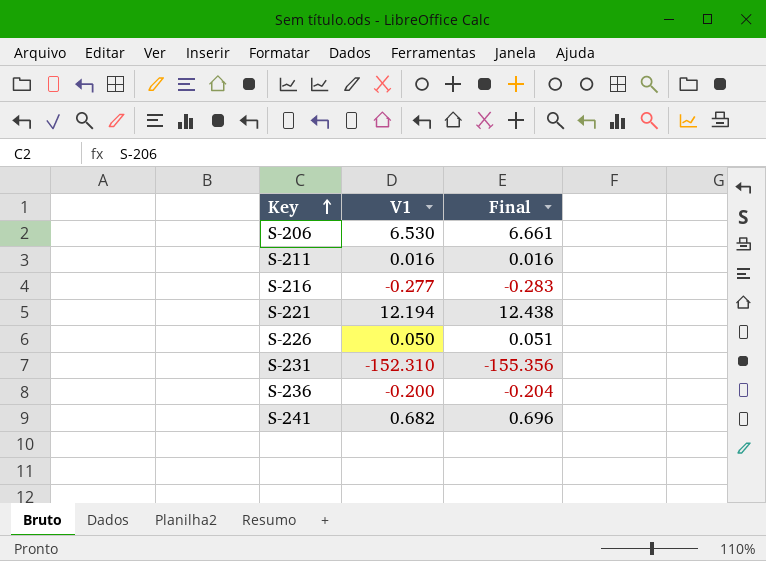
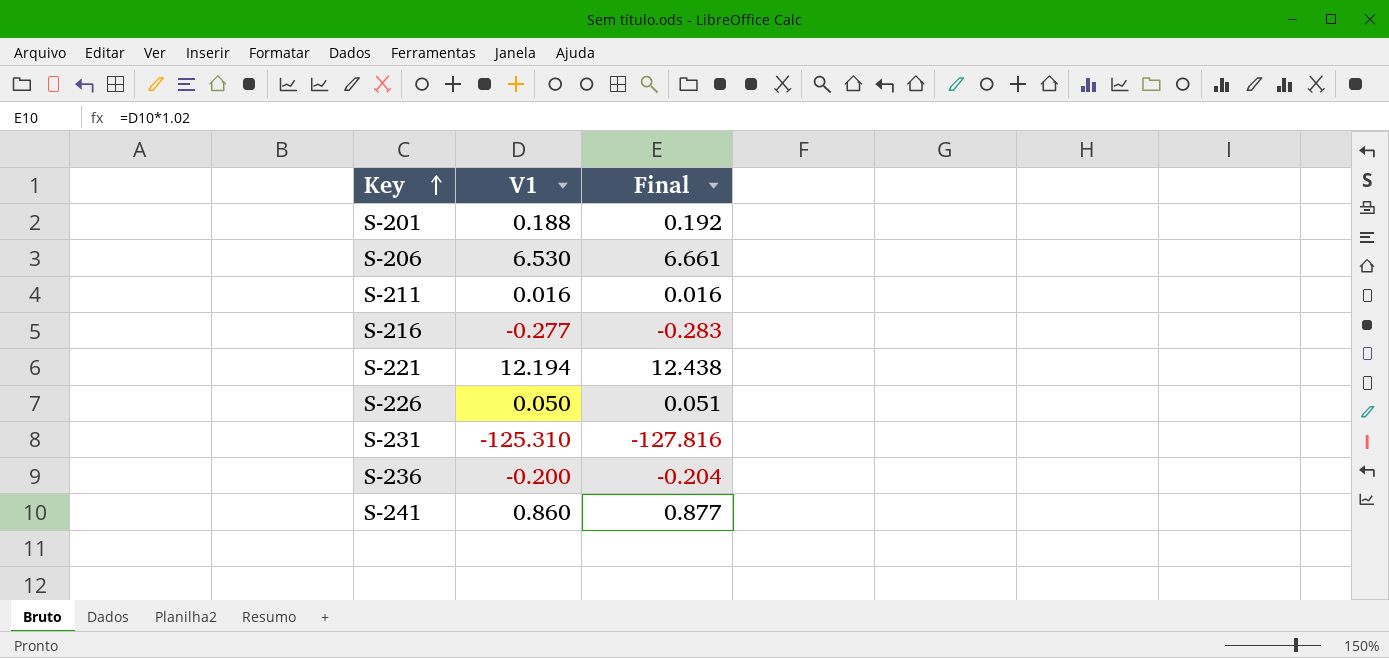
row S-201: none -> 0.188 | 0.192
S-231 | V1: -152.310 -> -125.310
S-231 | Final: -155.356 -> -127.816
S-241 | V1: 0.682 -> 0.860
S-241 | Final: 0.696 -> 0.877

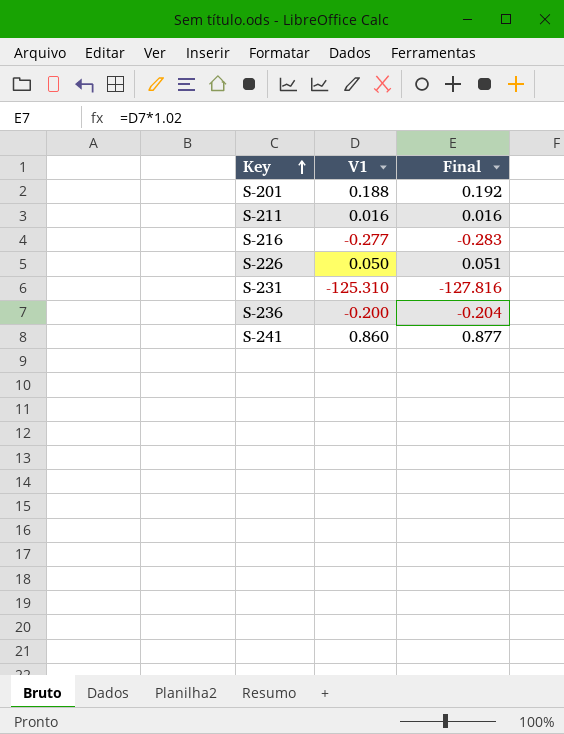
row S-206: 6.530 | 6.661 -> none
row S-221: 12.194 | 12.438 -> none

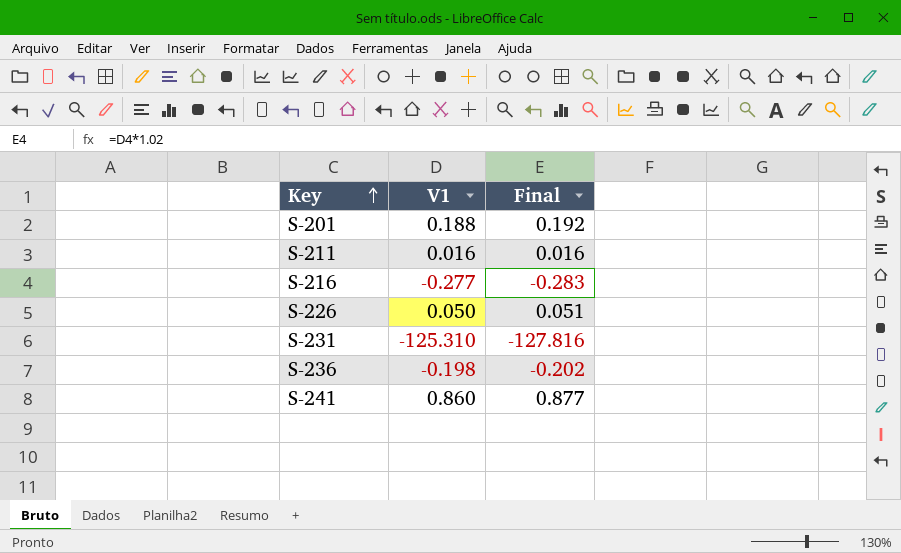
S-236 | V1: -0.200 -> -0.198
S-236 | Final: -0.204 -> -0.202

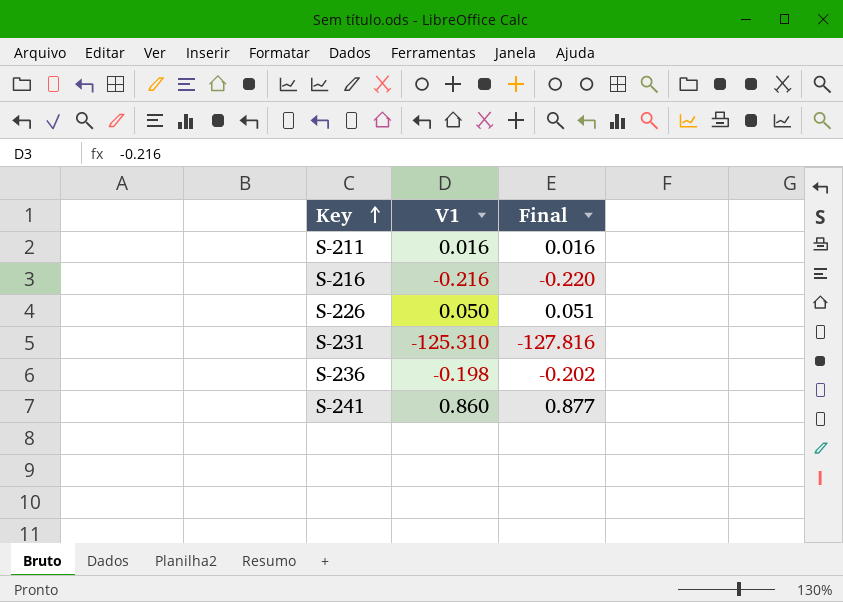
row S-201: 0.188 | 0.192 -> none
S-216 | V1: -0.277 -> -0.216
S-216 | Final: -0.283 -> -0.220

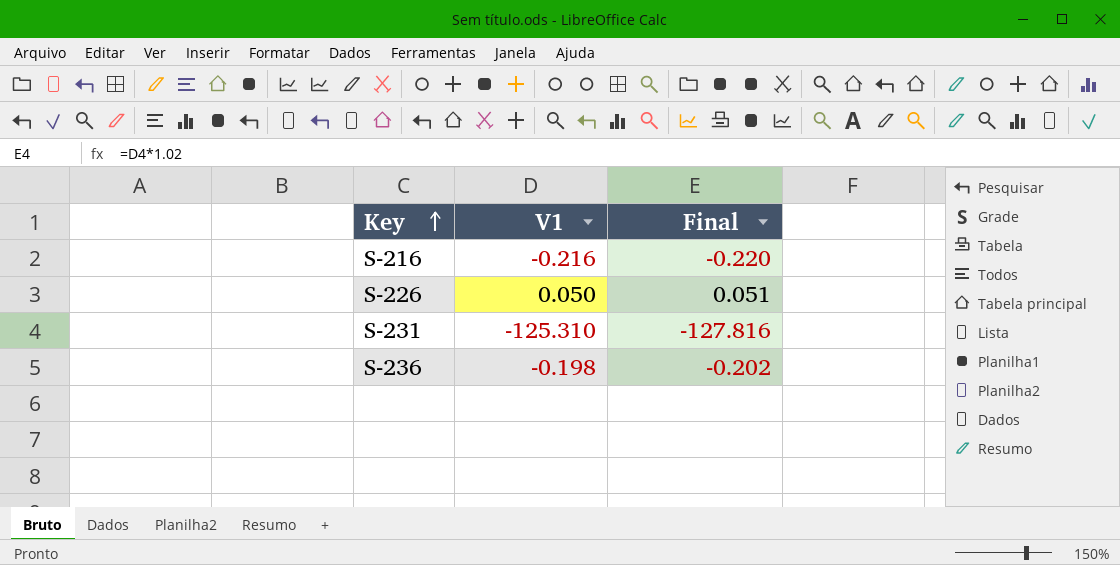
row S-211: 0.016 | 0.016 -> none
row S-241: 0.860 | 0.877 -> none

